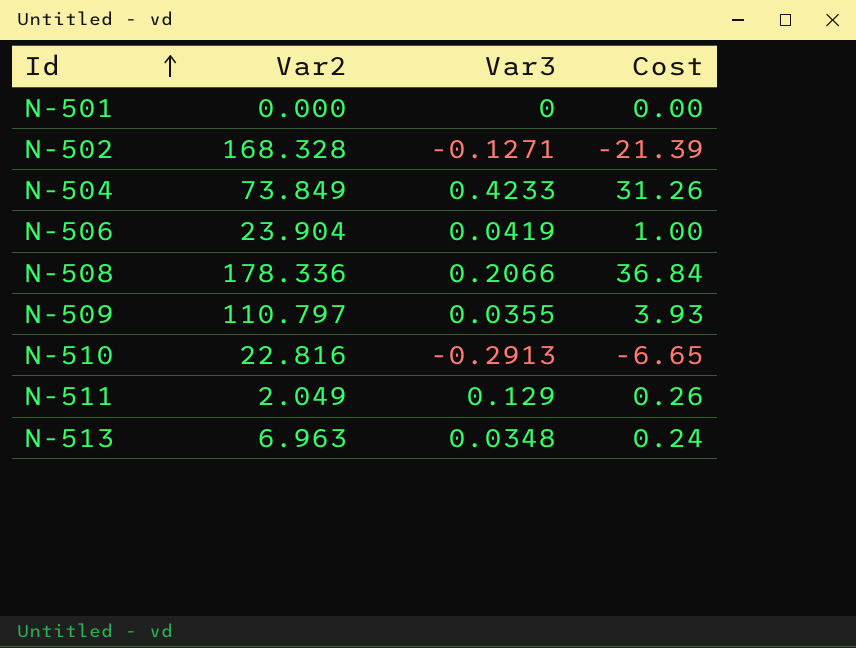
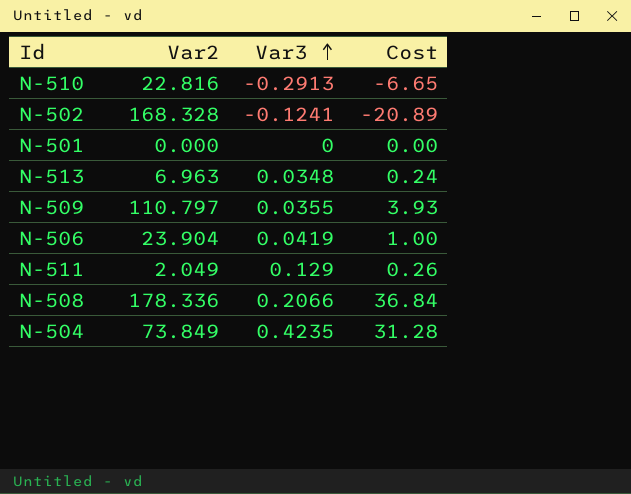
row order: Id ascending -> Var3 ascending
N-502 | Var3: -0.1271 -> -0.1241
N-502 | Cost: -21.39 -> -20.89
N-504 | Var3: 0.4233 -> 0.4235
N-504 | Cost: 31.26 -> 31.28

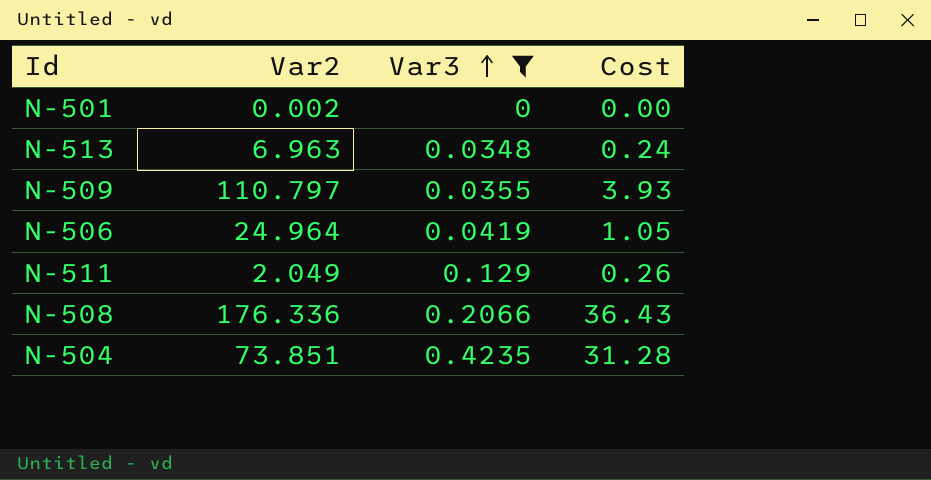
filter: none -> Var3 >= 0
N-501 | Var2: 0.000 -> 0.002
N-506 | Var2: 23.904 -> 24.964
N-506 | Cost: 1.00 -> 1.05
N-508 | Var2: 178.336 -> 176.336
N-508 | Cost: 36.84 -> 36.43
N-504 | Var2: 73.849 -> 73.851

